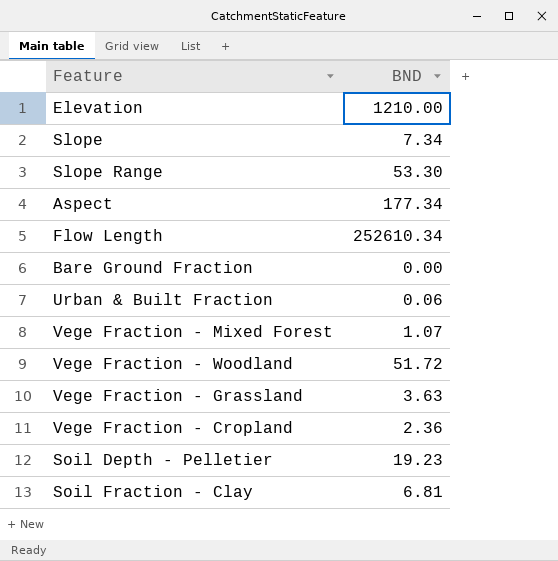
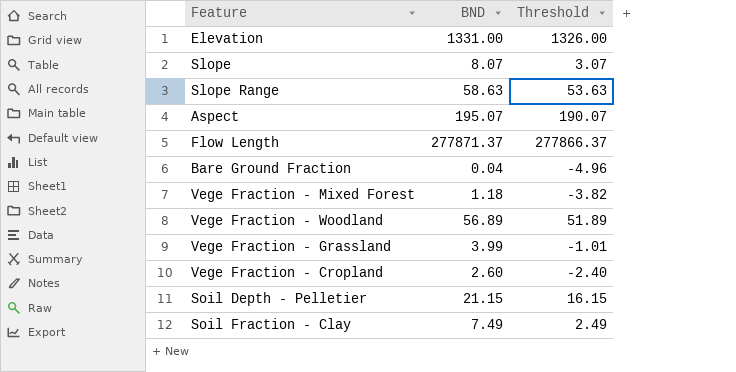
column Threshold | formula: none -> [BND] - 5
row Urban & Built Fraction: 0.06 -> none
Elevation | BND: 1210.00 -> 1331.00
Slope | BND: 7.34 -> 8.07
Slope Range | BND: 53.30 -> 58.63
Aspect | BND: 177.34 -> 195.07
Flow Length | BND: 252610.34 -> 277871.37
Bare Ground Fraction | BND: 0.00 -> 0.04
Vege Fraction - Mixed Forest | BND: 1.07 -> 1.18
Vege Fraction - Woodland | BND: 51.72 -> 56.89
Vege Fraction - Grassland | BND: 3.63 -> 3.99
Vege Fraction - Cropland | BND: 2.36 -> 2.60
Soil Depth - Pelletier | BND: 19.23 -> 21.15
Soil Fraction - Clay | BND: 6.81 -> 7.49

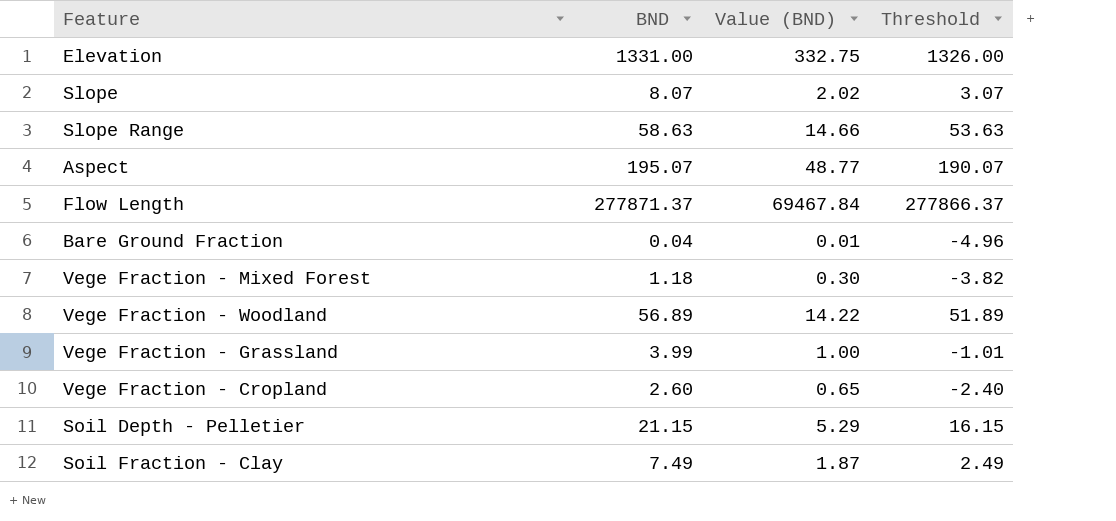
column Value (BND) | formula: none -> [BND] * 0.25

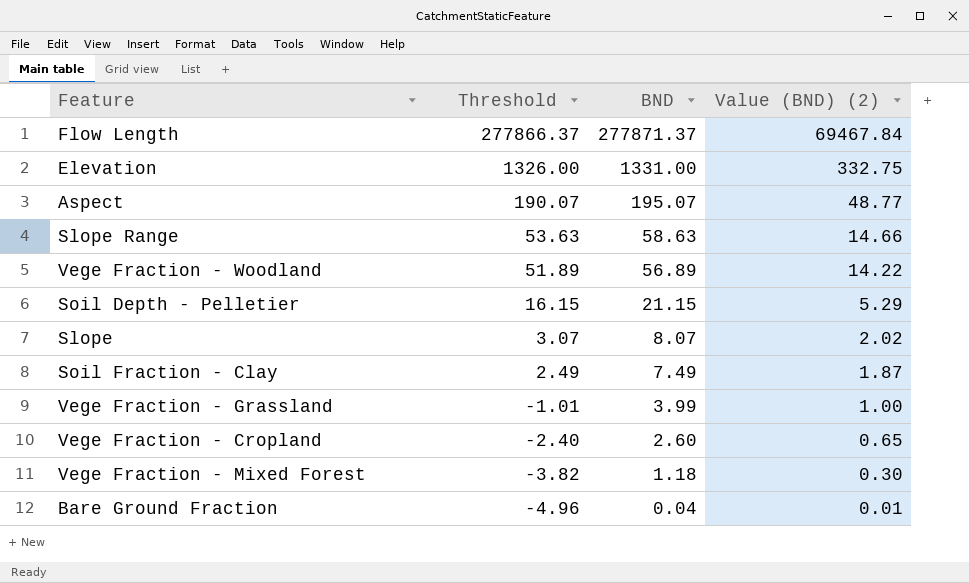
row order: none -> Threshold descending
column Threshold | position: 4 -> 2
column name: Value (BND) -> Value (BND) (2)

